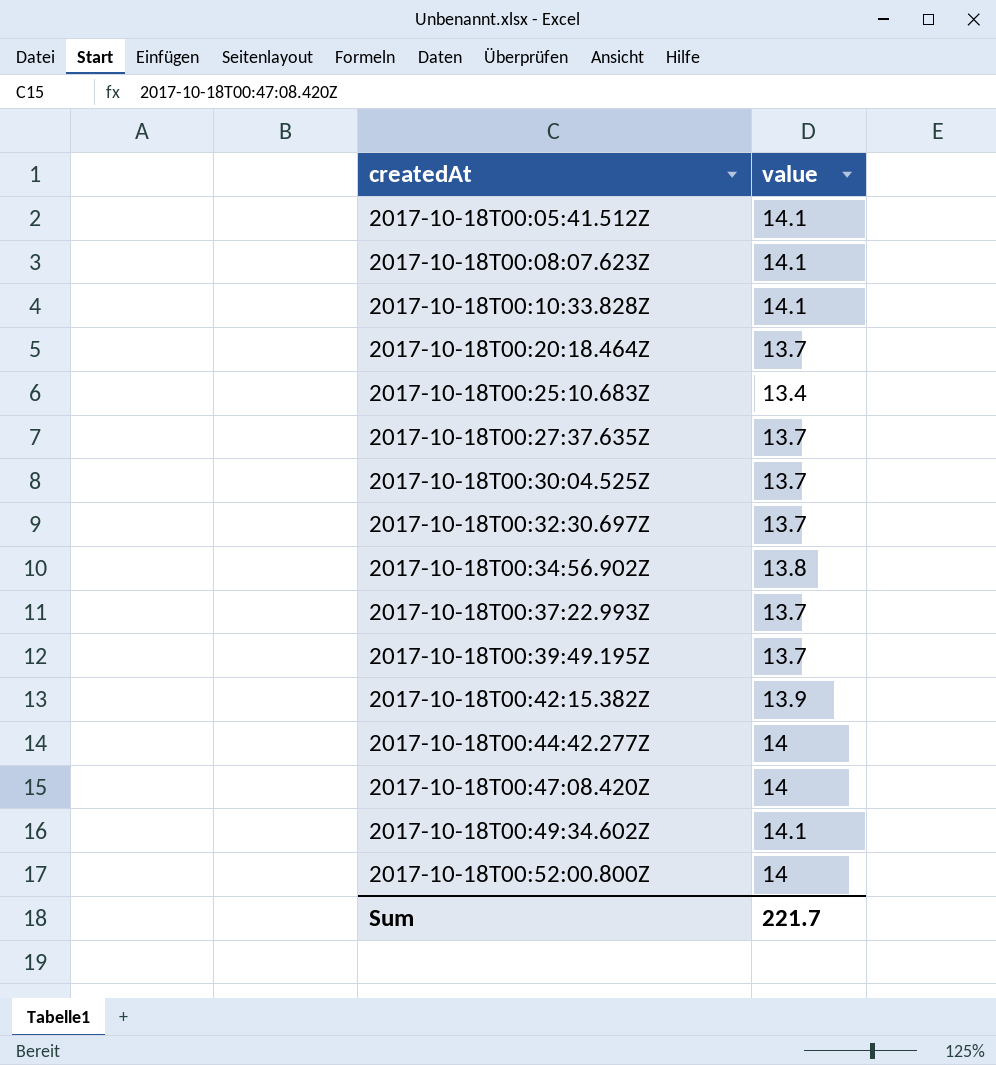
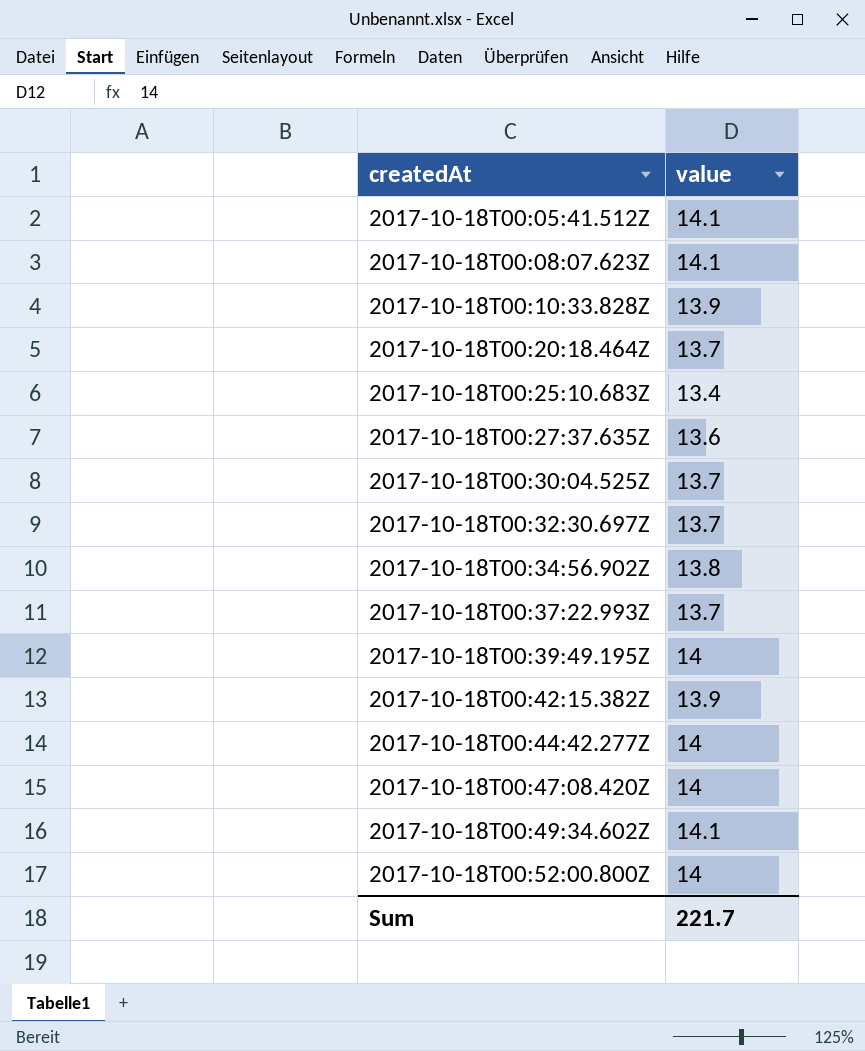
2017-10-18T00:10:33.828Z | value: 14.1 -> 13.9
2017-10-18T00:27:37.635Z | value: 13.7 -> 13.6
2017-10-18T00:39:49.195Z | value: 13.7 -> 14

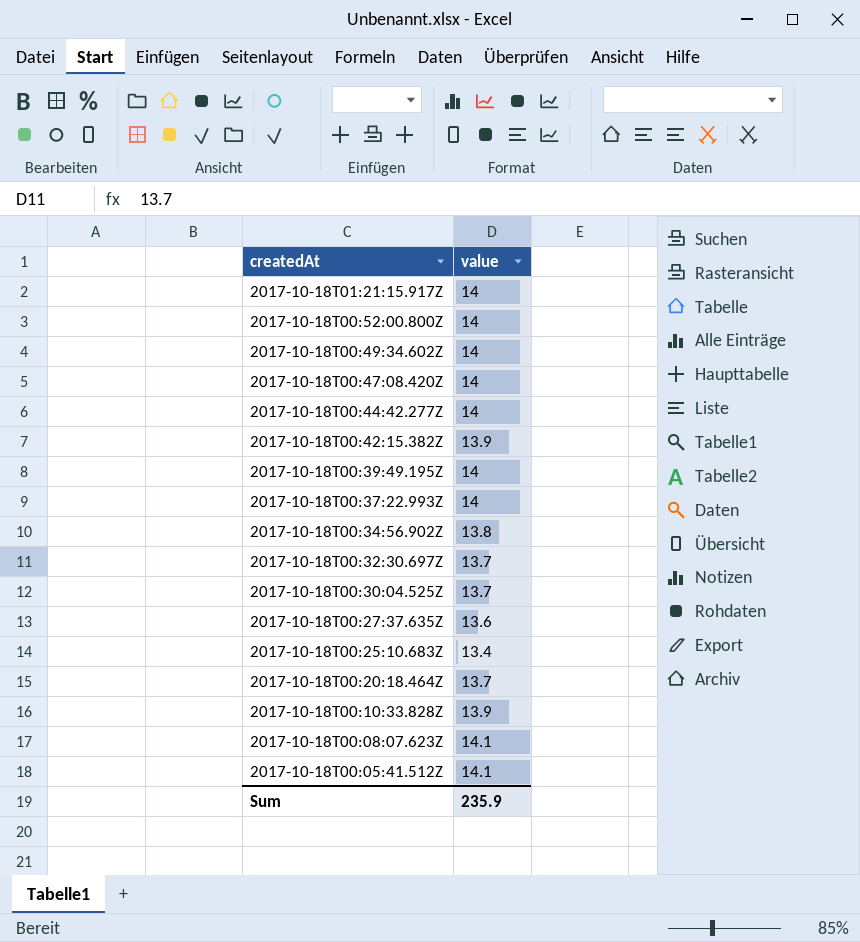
row order: createdAt ascending -> createdAt descending
row 2017-10-18T01:21:15.917Z: none -> 14
2017-10-18T00:49:34.602Z | value: 14.1 -> 14
2017-10-18T00:37:22.993Z | value: 13.7 -> 14
Sum | value: 221.7 -> 235.9

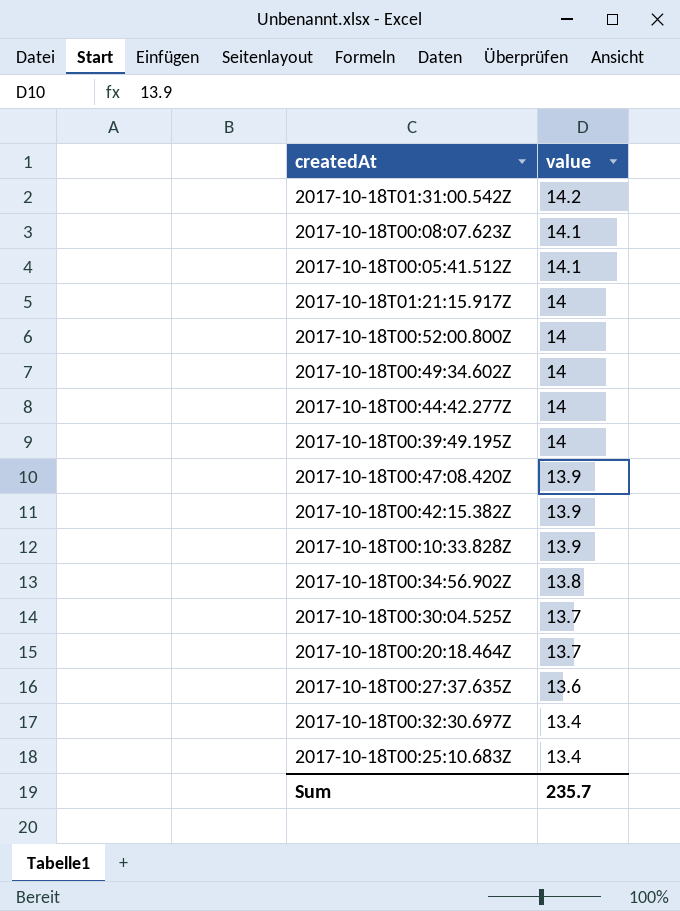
row order: createdAt descending -> value descending
row 2017-10-18T00:37:22.993Z: 14 -> none
row 2017-10-18T01:31:00.542Z: none -> 14.2
2017-10-18T00:47:08.420Z | value: 14 -> 13.9
2017-10-18T00:32:30.697Z | value: 13.7 -> 13.4
Sum | value: 235.9 -> 235.7

